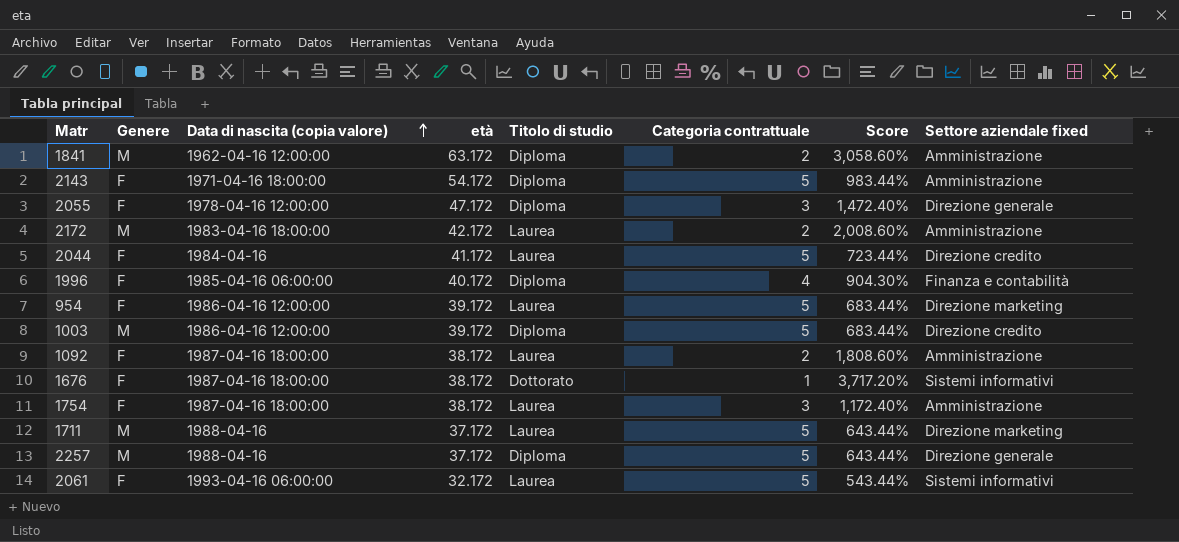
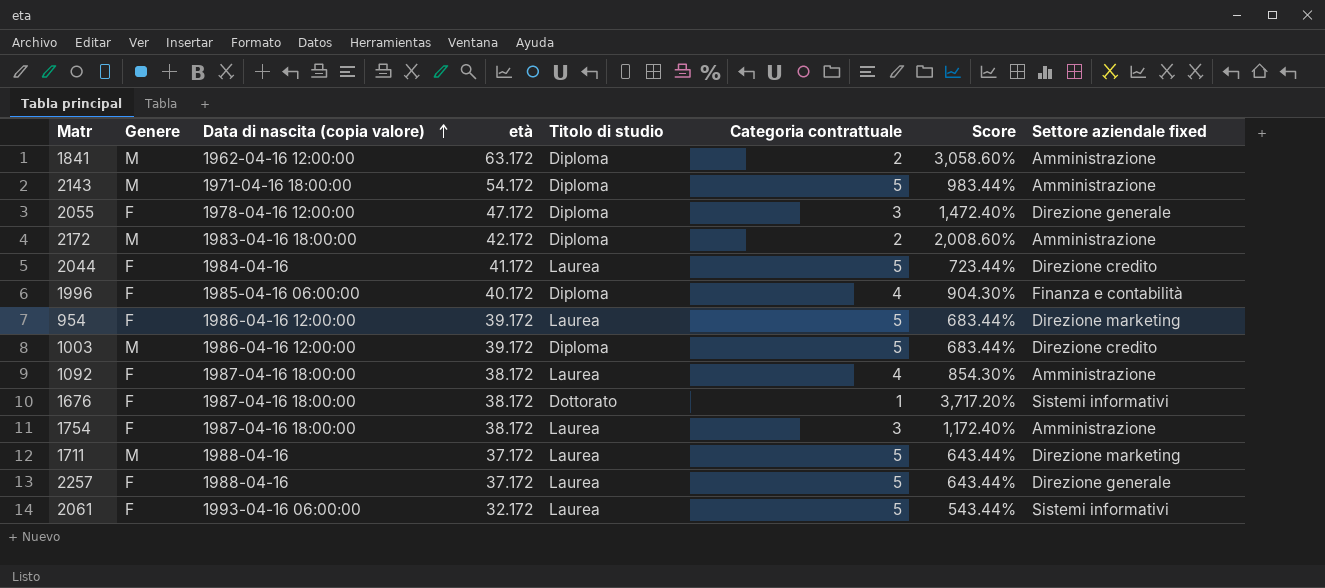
2143 | Genere: F -> M
2172 | Titolo di studio: Laurea -> Diploma
1092 | Categoria contrattuale: 2 -> 4
1092 | Score: 1,808.60% -> 854.30%
2257 | Genere: M -> F
2257 | Titolo di studio: Diploma -> Laurea

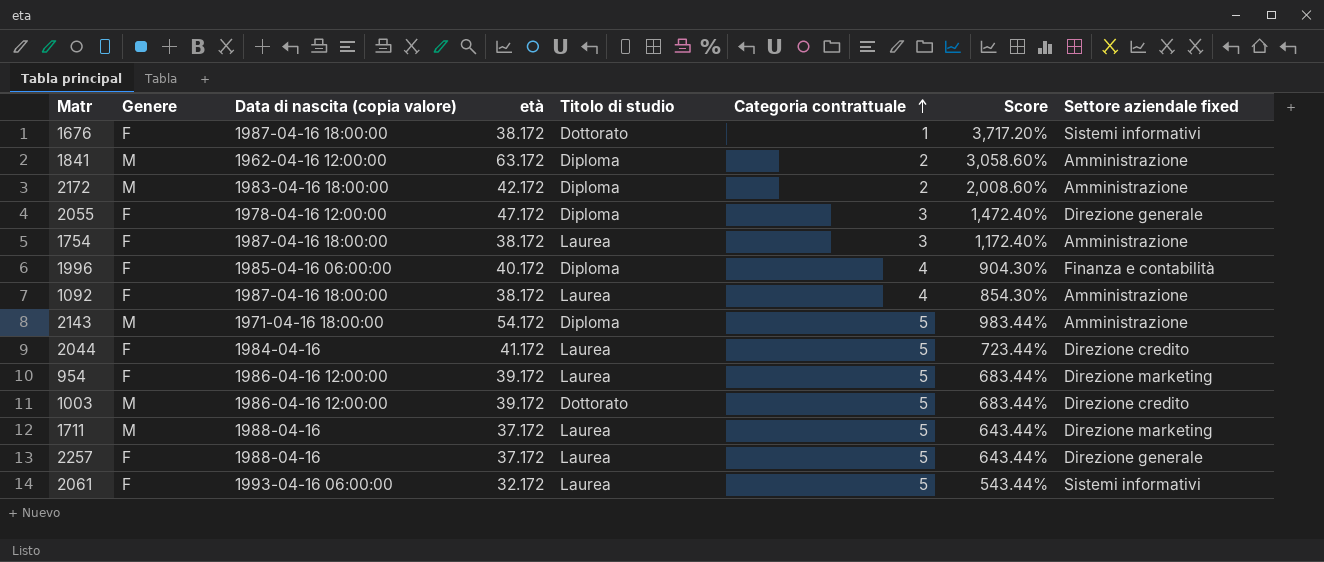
row order: Data di nascita (copia valore) ascending -> Categoria contrattuale ascending
1003 | Titolo di studio: Diploma -> Dottorato

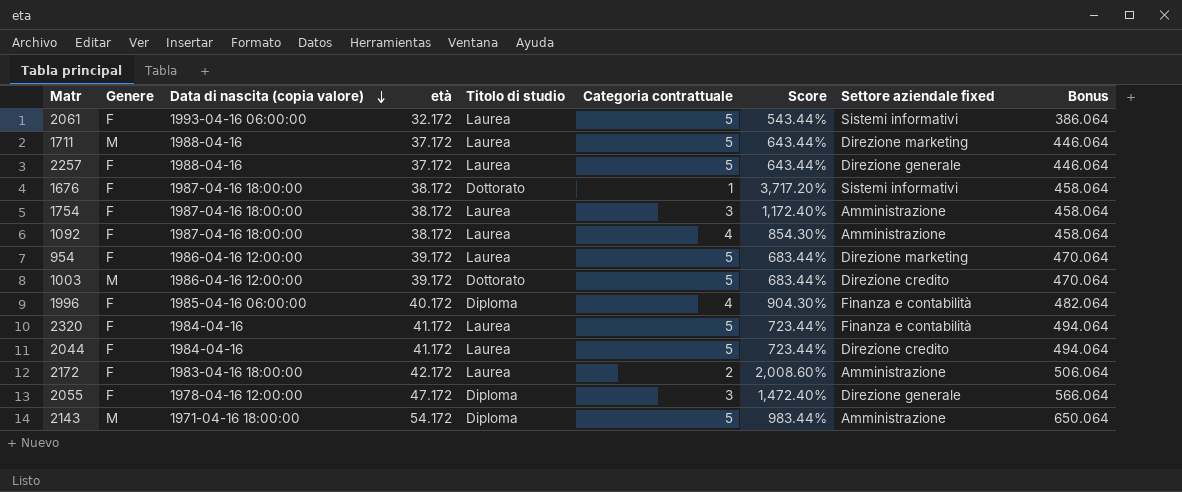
row order: Categoria contrattuale ascending -> Data di nascita (copia valore) descending
column Bonus | formula: none -> [età] * 12
row 1841: M | 1962-04-16 12:00:00 | 63.172 | Diploma | 2 | 3,058.60% | Amministrazione -> none
row 2320: none -> F | 1984-04-16 | 41.172 | Laurea | 5 | 723.44% | Finanza e contabilità | 494.064
2172 | Genere: M -> F
2172 | Titolo di studio: Diploma -> Laurea

